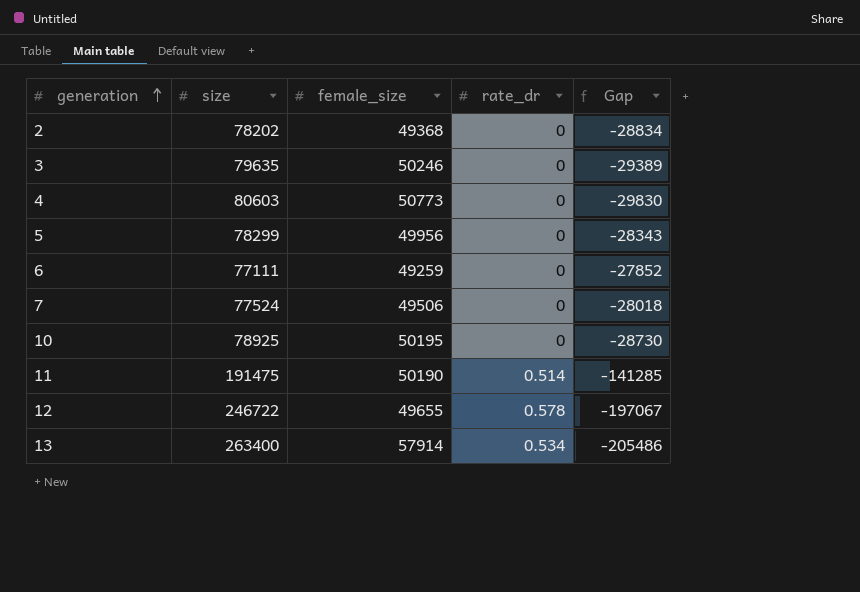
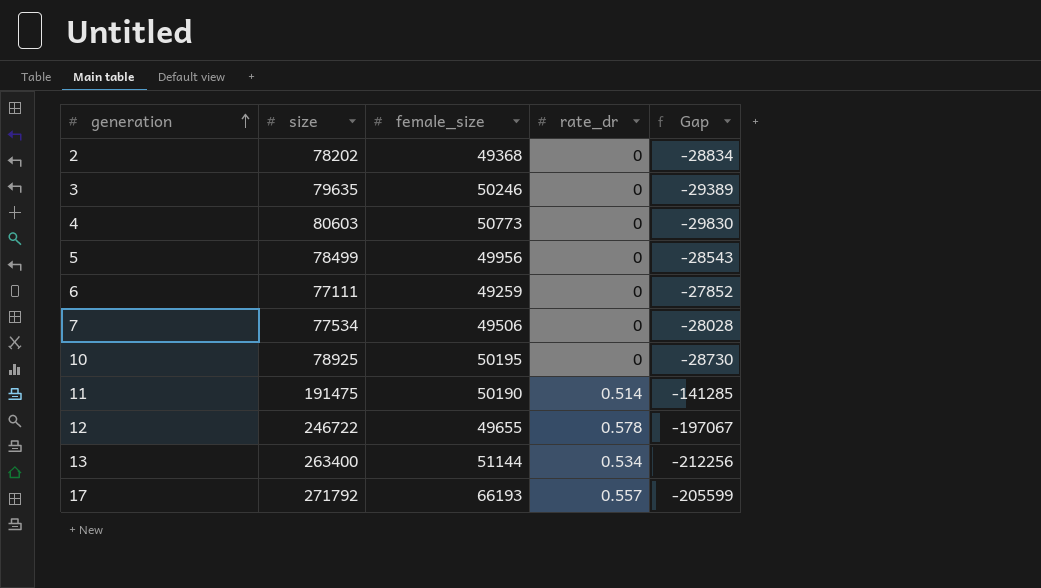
5 | size: 78299 -> 78499
5 | Gap: -28343 -> -28543
7 | size: 77524 -> 77534
7 | Gap: -28018 -> -28028
13 | female_size: 57914 -> 51144
13 | Gap: -205486 -> -212256
row 17: none -> 271792 | 66193 | 0.557 | -205599

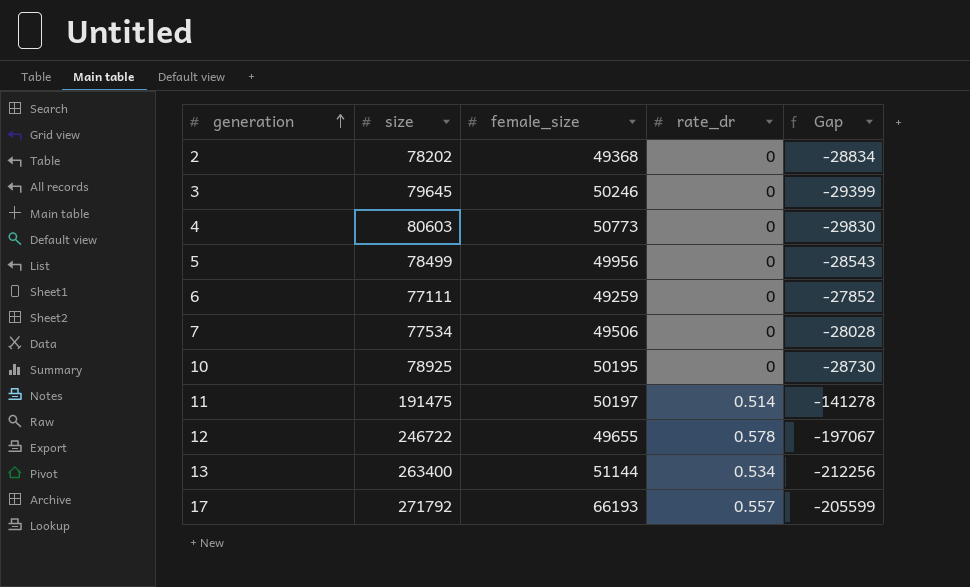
3 | size: 79635 -> 79645
3 | Gap: -29389 -> -29399
11 | female_size: 50190 -> 50197
11 | Gap: -141285 -> -141278

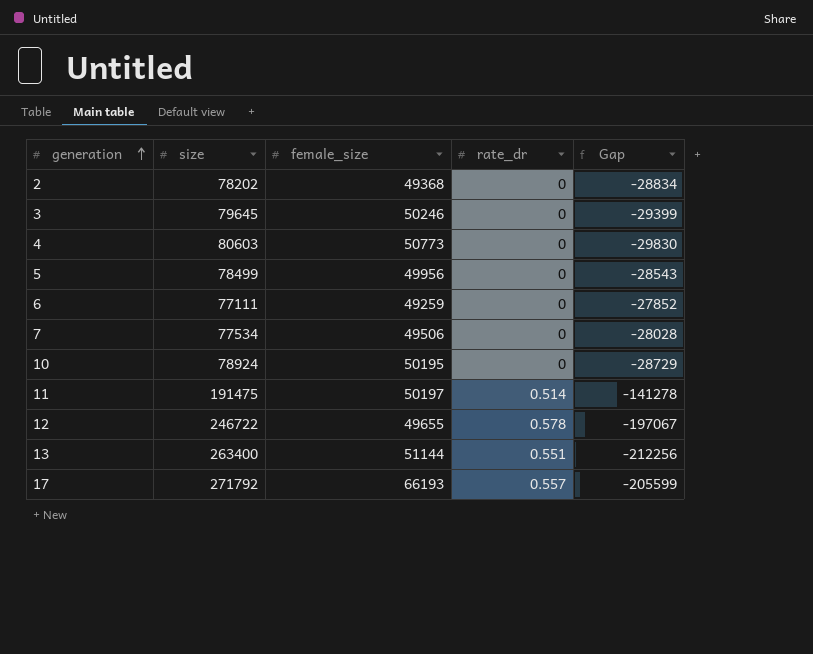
10 | size: 78925 -> 78924
10 | Gap: -28730 -> -28729
13 | rate_dr: 0.534 -> 0.551

